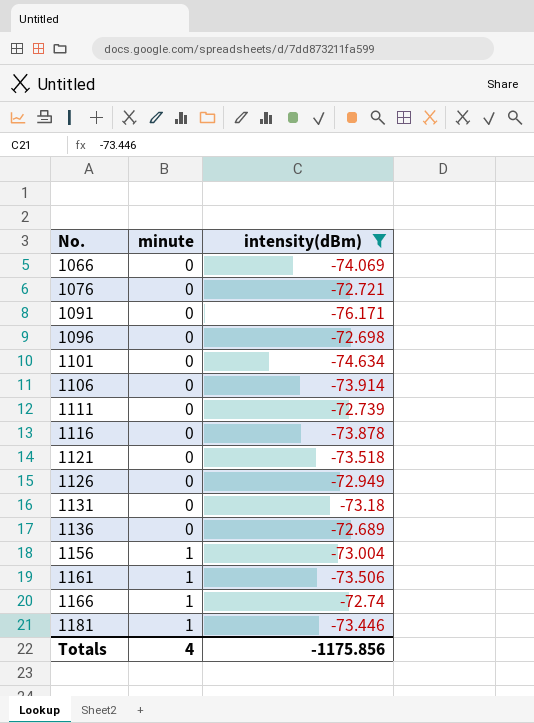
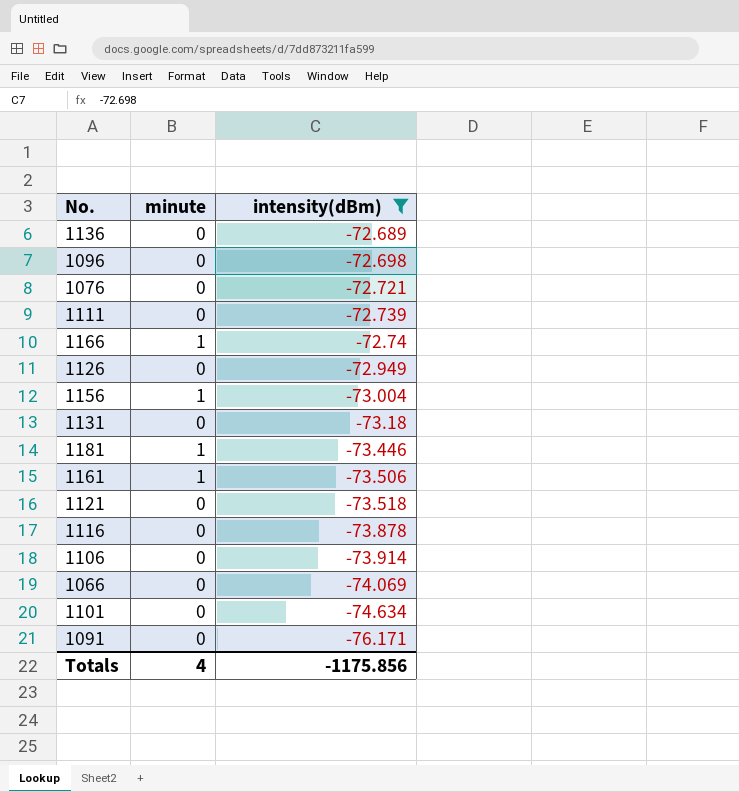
row order: No. ascending -> intensity(dBm) descending

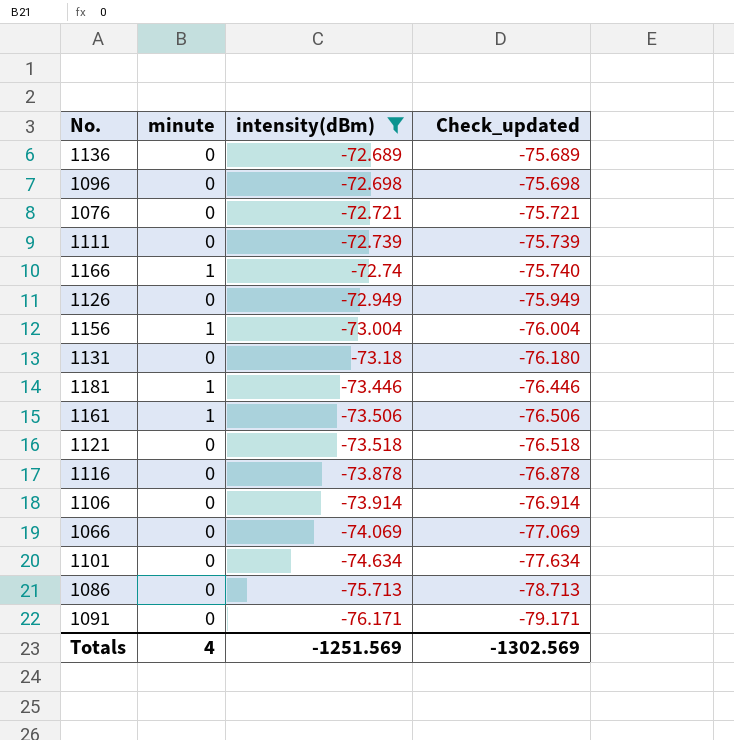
column Check_updated | formula: none -> [intensity(dBm)] - 3
row 1086: none -> 0 | -75.713 | -78.713
Totals | intensity(dBm): -1175.856 -> -1251.569

